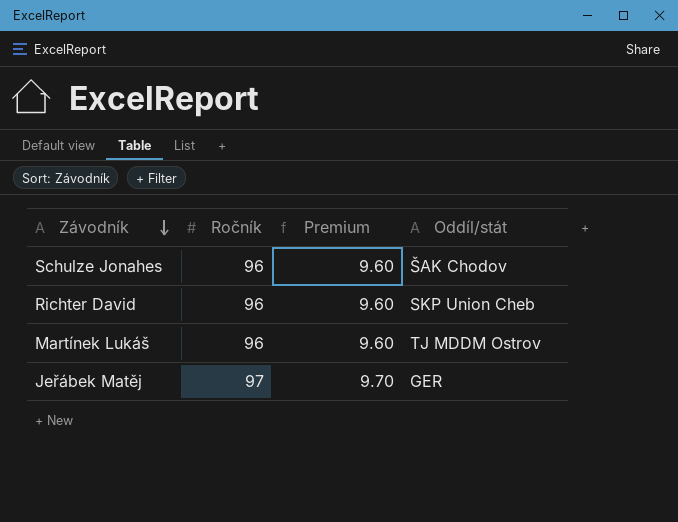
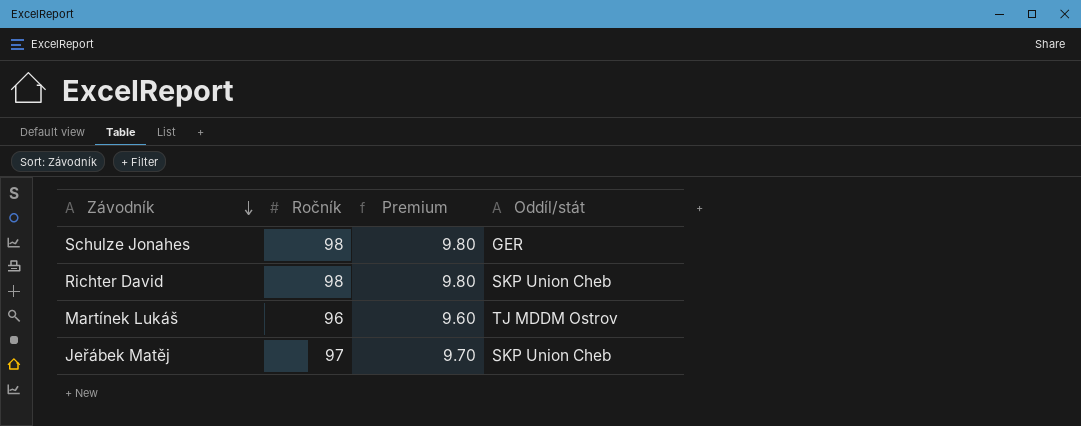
Schulze Jonahes | Ročník: 96 -> 98
Schulze Jonahes | Premium: 9.60 -> 9.80
Schulze Jonahes | Oddíl/stát: ŠAK Chodov -> GER
Richter David | Ročník: 96 -> 98
Richter David | Premium: 9.60 -> 9.80
Jeřábek Matěj | Oddíl/stát: GER -> SKP Union Cheb

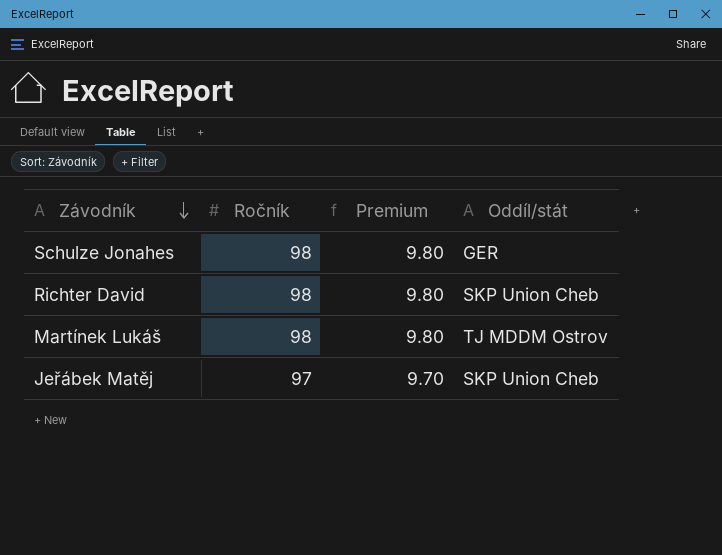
Martínek Lukáš | Ročník: 96 -> 98
Martínek Lukáš | Premium: 9.60 -> 9.80

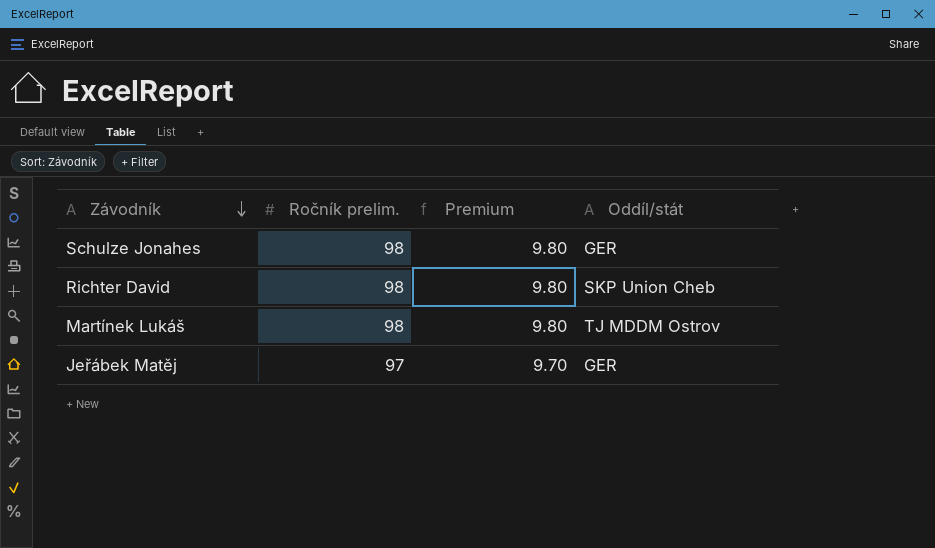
column name: Ročník -> Ročník prelim.
Jeřábek Matěj | Oddíl/stát: SKP Union Cheb -> GER

